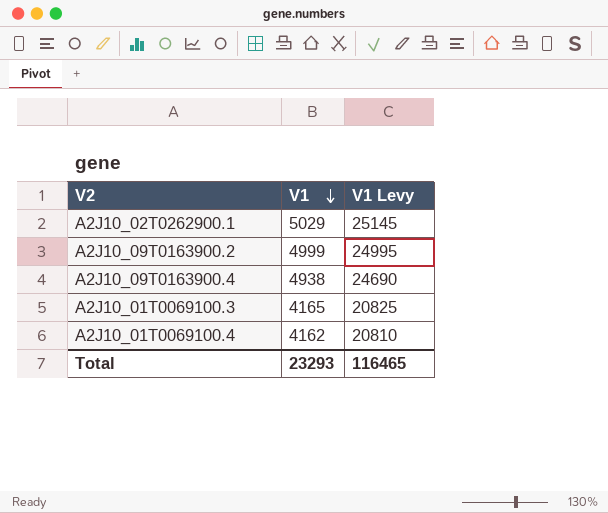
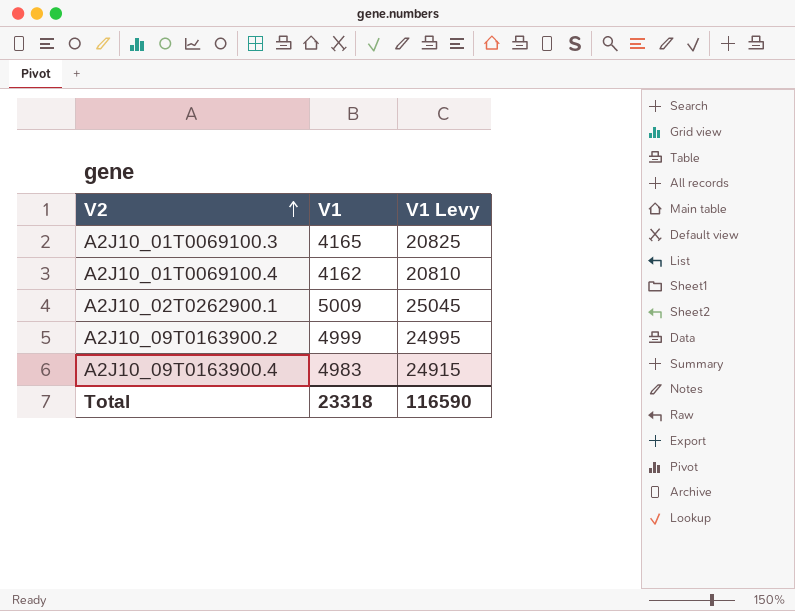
row order: V1 descending -> V2 ascending
A2J10_02T0262900.1 | V1: 5029 -> 5009
A2J10_02T0262900.1 | V1 Levy: 25145 -> 25045
A2J10_09T0163900.4 | V1: 4938 -> 4983
A2J10_09T0163900.4 | V1 Levy: 24690 -> 24915
Total | V1: 23293 -> 23318
Total | V1 Levy: 116465 -> 116590

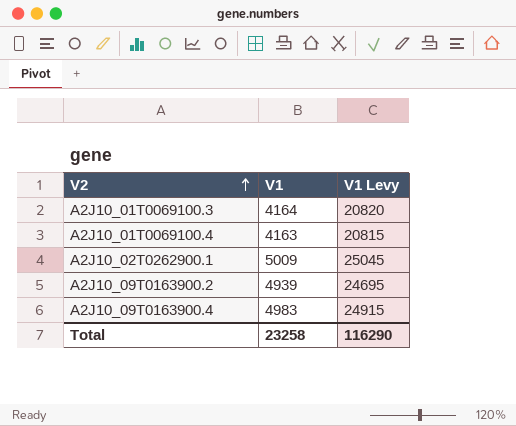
A2J10_01T0069100.3 | V1: 4165 -> 4164
A2J10_01T0069100.3 | V1 Levy: 20825 -> 20820
A2J10_01T0069100.4 | V1: 4162 -> 4163
A2J10_01T0069100.4 | V1 Levy: 20810 -> 20815
A2J10_09T0163900.2 | V1: 4999 -> 4939
A2J10_09T0163900.2 | V1 Levy: 24995 -> 24695
Total | V1: 23318 -> 23258
Total | V1 Levy: 116590 -> 116290

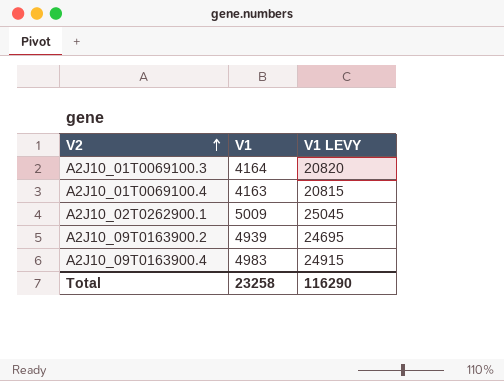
column name: V1 Levy -> V1 LEVY

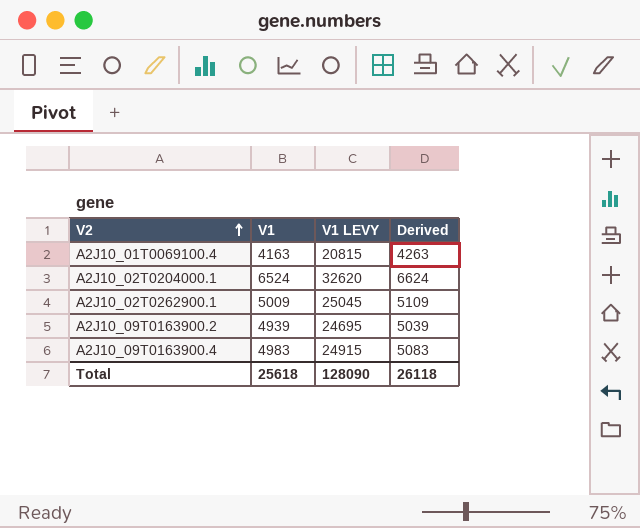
column Derived | formula: none -> [V1] + 100
row A2J10_01T0069100.3: 4164 | 20820 -> none
row A2J10_02T0204000.1: none -> 6524 | 32620 | 6624
Total | V1: 23258 -> 25618
Total | V1 LEVY: 116290 -> 128090

